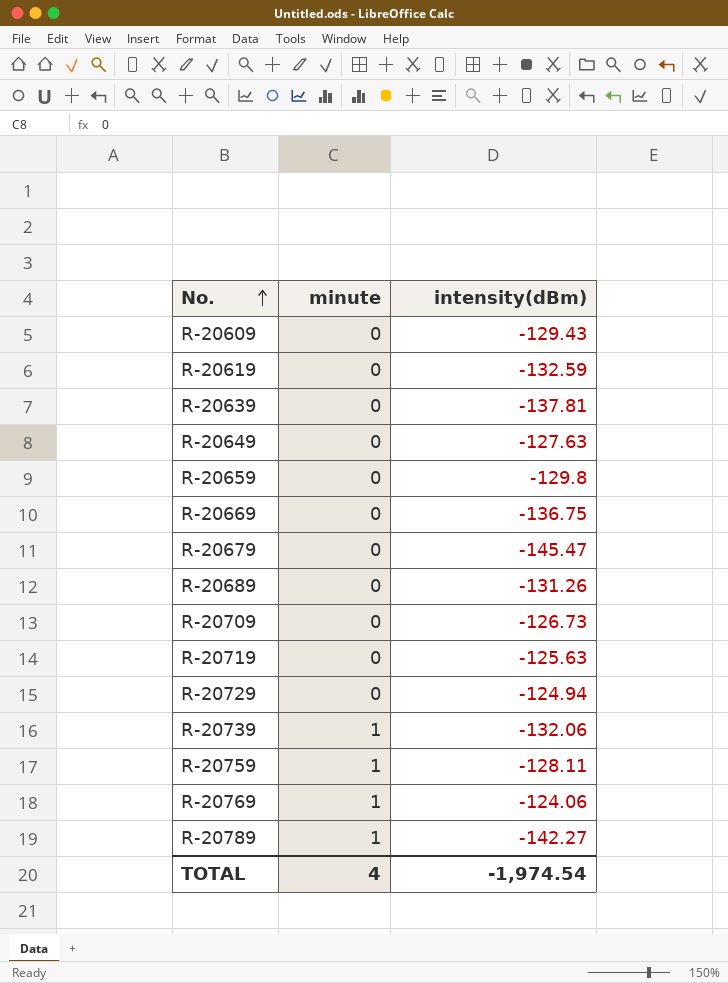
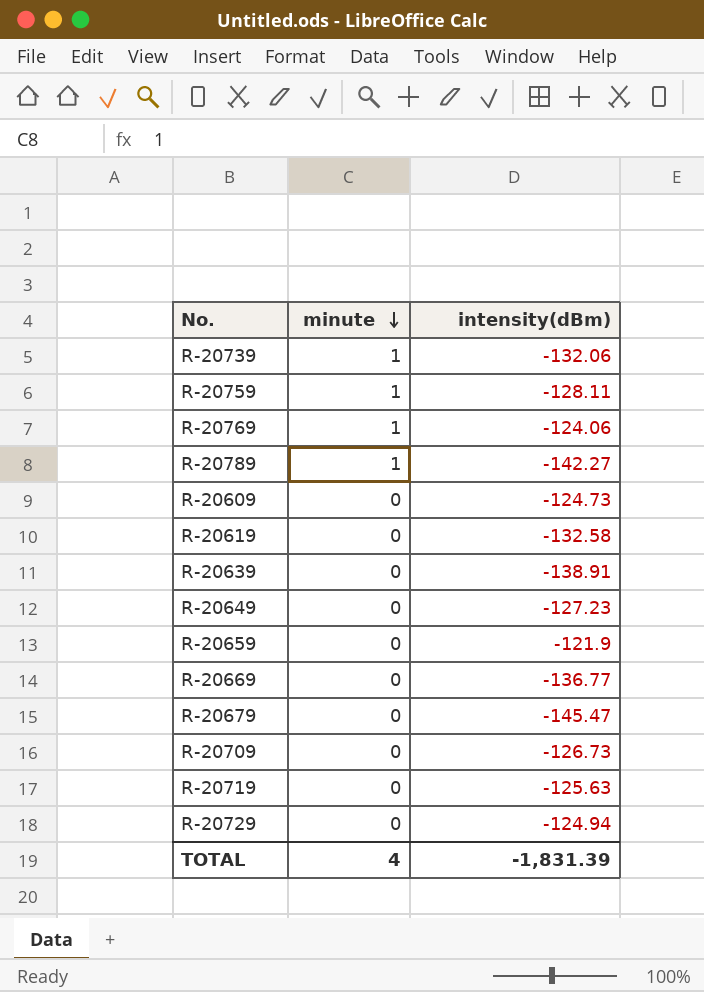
row order: No. ascending -> minute descending
row R-20689: 0 | -131.26 -> none
R-20609 | intensity(dBm): -129.43 -> -124.73
R-20619 | intensity(dBm): -132.59 -> -132.58
R-20639 | intensity(dBm): -137.81 -> -138.91
R-20649 | intensity(dBm): -127.63 -> -127.23
R-20659 | intensity(dBm): -129.8 -> -121.9
R-20669 | intensity(dBm): -136.75 -> -136.77
TOTAL | intensity(dBm): -1,974.54 -> -1,831.39

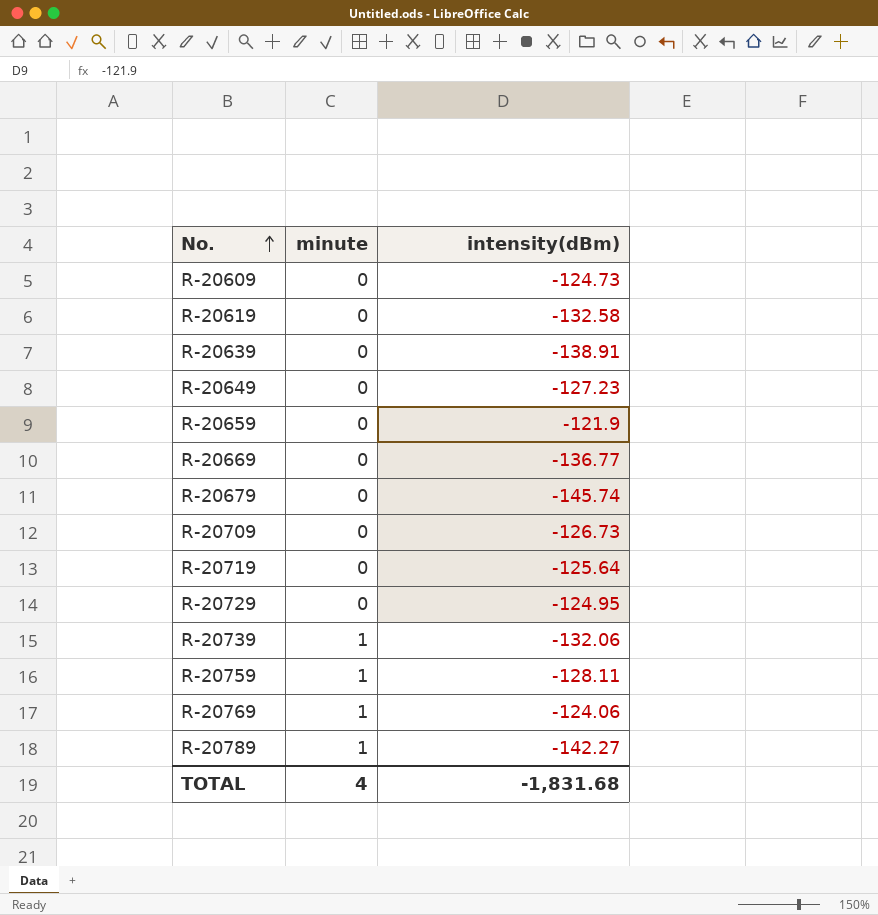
row order: minute descending -> No. ascending
R-20679 | intensity(dBm): -145.47 -> -145.74
R-20719 | intensity(dBm): -125.63 -> -125.64
R-20729 | intensity(dBm): -124.94 -> -124.95
TOTAL | intensity(dBm): -1,831.39 -> -1,831.68

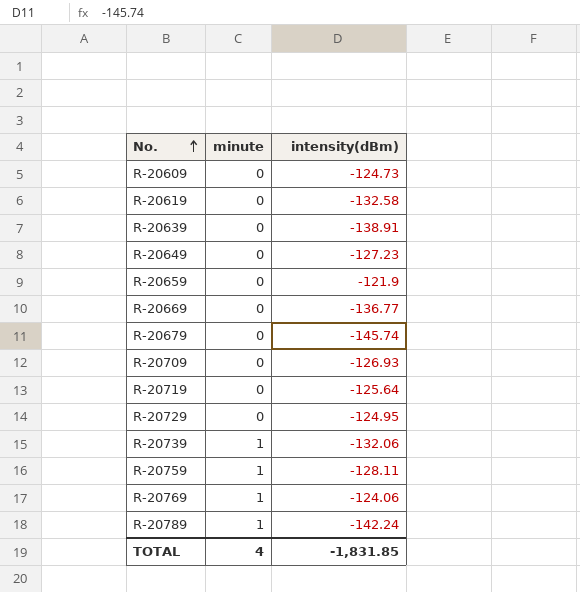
R-20709 | intensity(dBm): -126.73 -> -126.93
R-20789 | intensity(dBm): -142.27 -> -142.24
TOTAL | intensity(dBm): -1,831.68 -> -1,831.85

